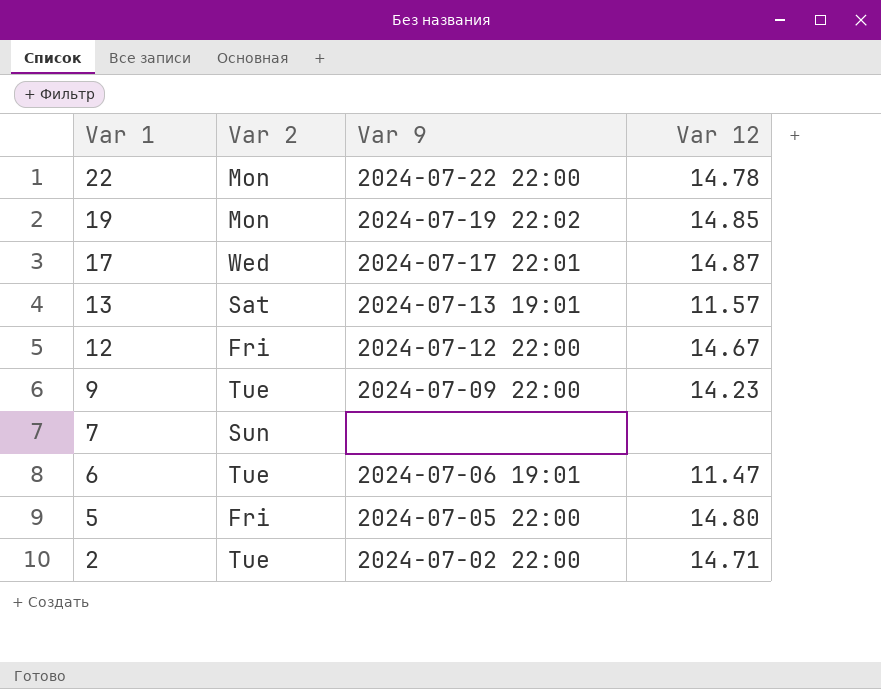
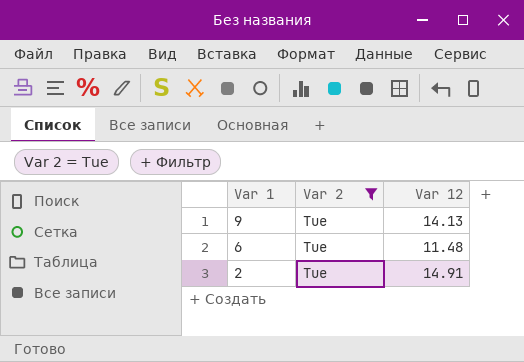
filter: none -> Var 2 = Tue
column Var 9 | position: 3 -> none
9 | Var 12: 14.23 -> 14.13
6 | Var 12: 11.47 -> 11.48
2 | Var 12: 14.71 -> 14.91

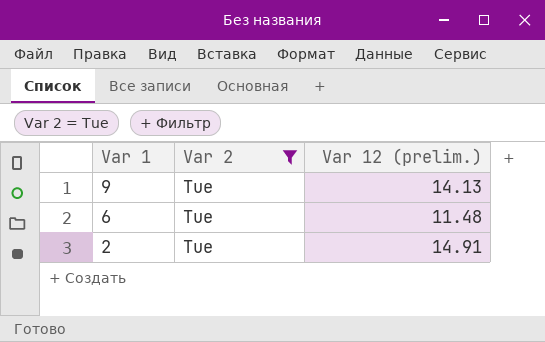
column name: Var 12 -> Var 12 (prelim.)

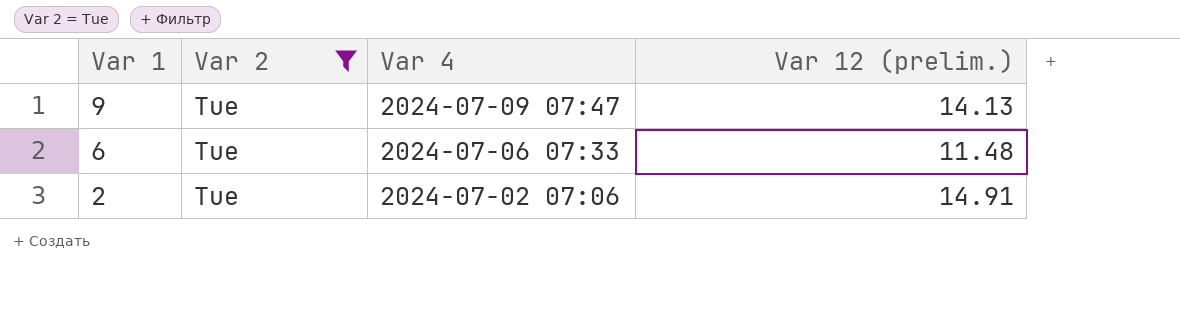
column Var 4 | position: none -> 3

